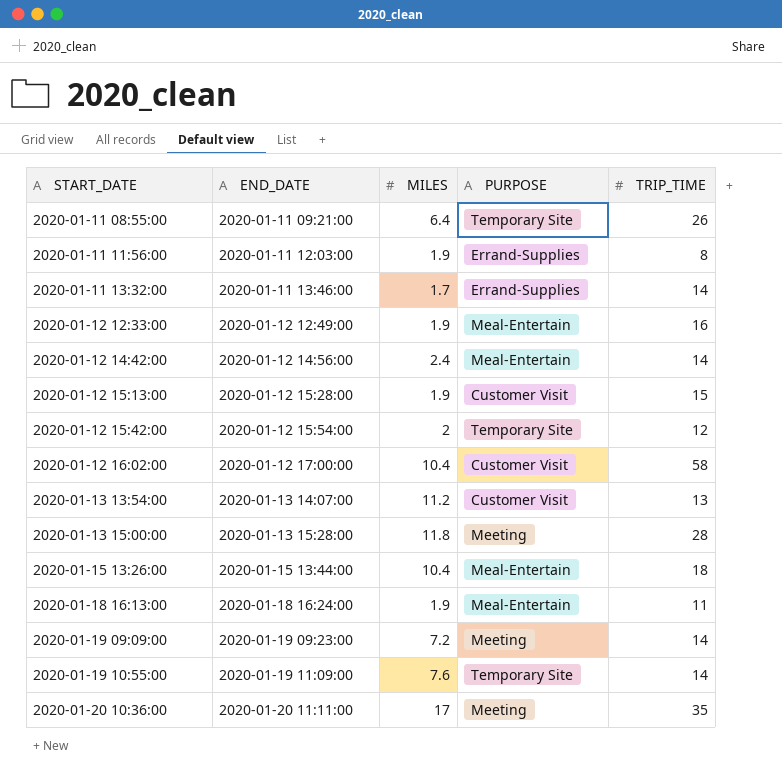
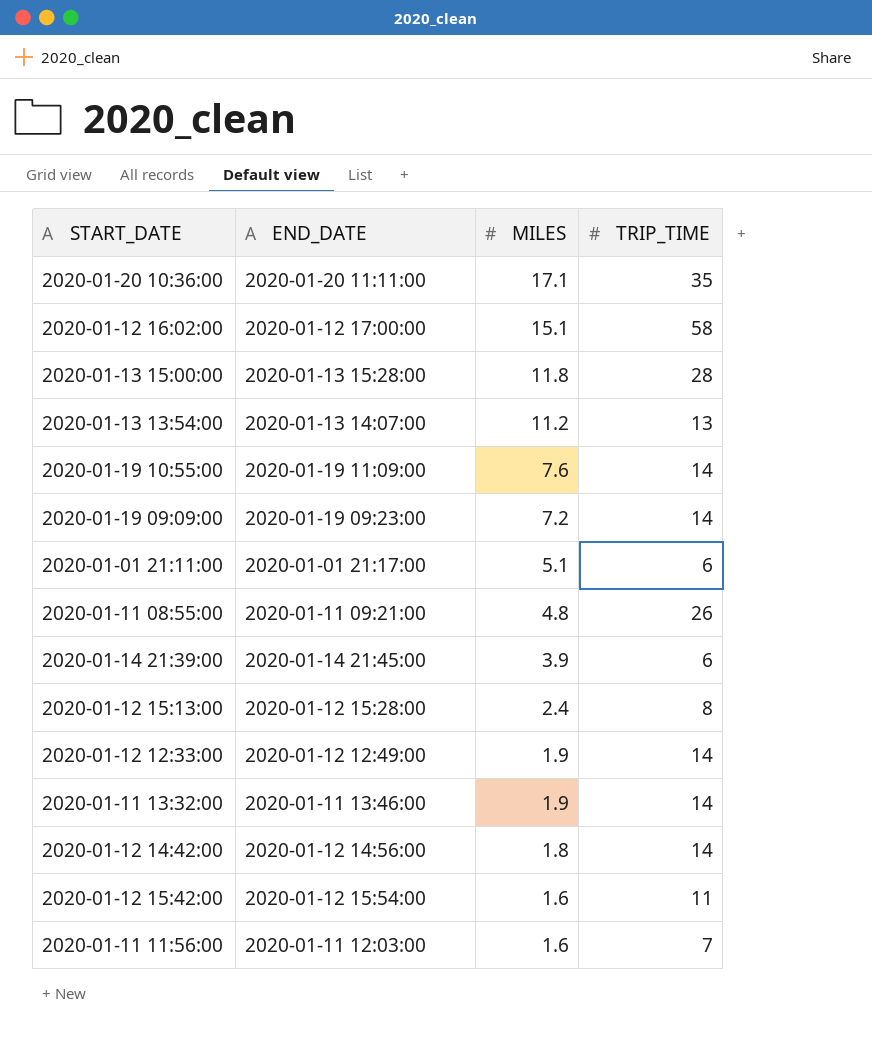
row order: START_DATE ascending -> MILES descending
column PURPOSE | position: 4 -> none
row 2020-01-15 13:26:00: 2020-01-15 13:44:00 | 10.4 | Meal-Entertain | 18 -> none
row 2020-01-18 16:13:00: 2020-01-18 16:24:00 | 1.9 | Meal-Entertain | 11 -> none
2020-01-20 10:36:00 | MILES: 17 -> 17.1
2020-01-12 16:02:00 | MILES: 10.4 -> 15.1
row 2020-01-01 21:11:00: none -> 2020-01-01 21:17:00 | 5.1 | 6
2020-01-11 08:55:00 | MILES: 6.4 -> 4.8
row 2020-01-14 21:39:00: none -> 2020-01-14 21:45:00 | 3.9 | 6
2020-01-12 15:13:00 | MILES: 1.9 -> 2.4
2020-01-12 15:13:00 | TRIP_TIME: 15 -> 8
2020-01-12 12:33:00 | TRIP_TIME: 16 -> 14
2020-01-11 13:32:00 | MILES: 1.7 -> 1.9
2020-01-12 14:42:00 | MILES: 2.4 -> 1.8
2020-01-12 15:42:00 | MILES: 2 -> 1.6
2020-01-12 15:42:00 | TRIP_TIME: 12 -> 11
2020-01-11 11:56:00 | MILES: 1.9 -> 1.6
2020-01-11 11:56:00 | TRIP_TIME: 8 -> 7

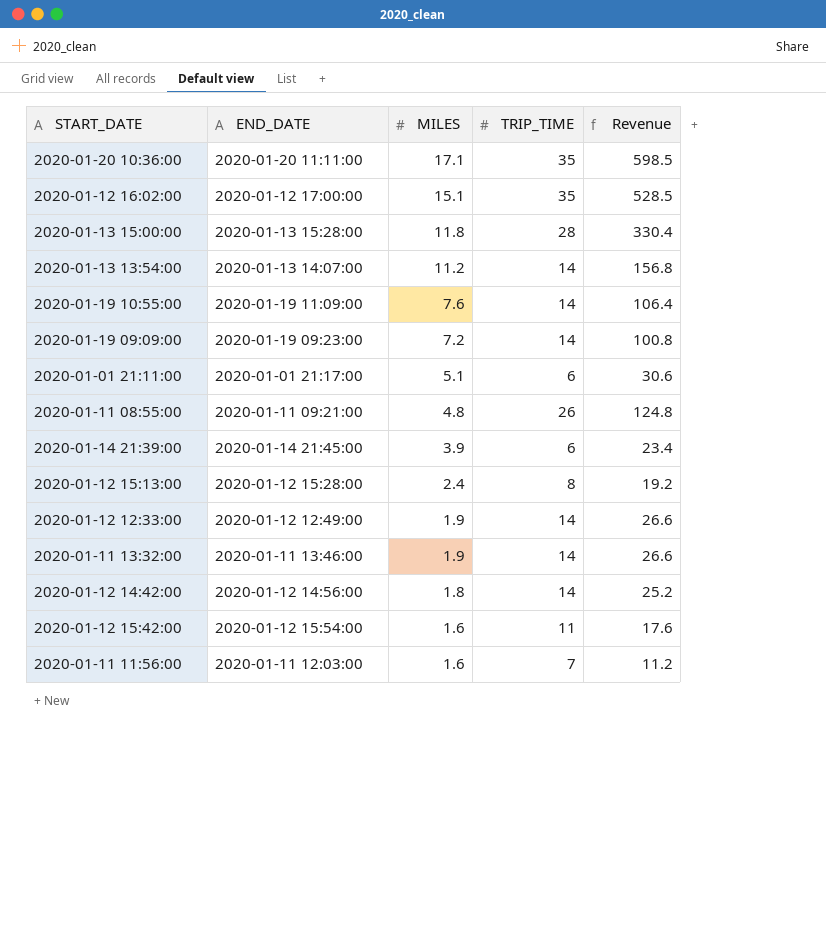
column Revenue | formula: none -> [MILES] * [TRIP_TIME]
2020-01-12 16:02:00 | TRIP_TIME: 58 -> 35
2020-01-13 13:54:00 | TRIP_TIME: 13 -> 14

